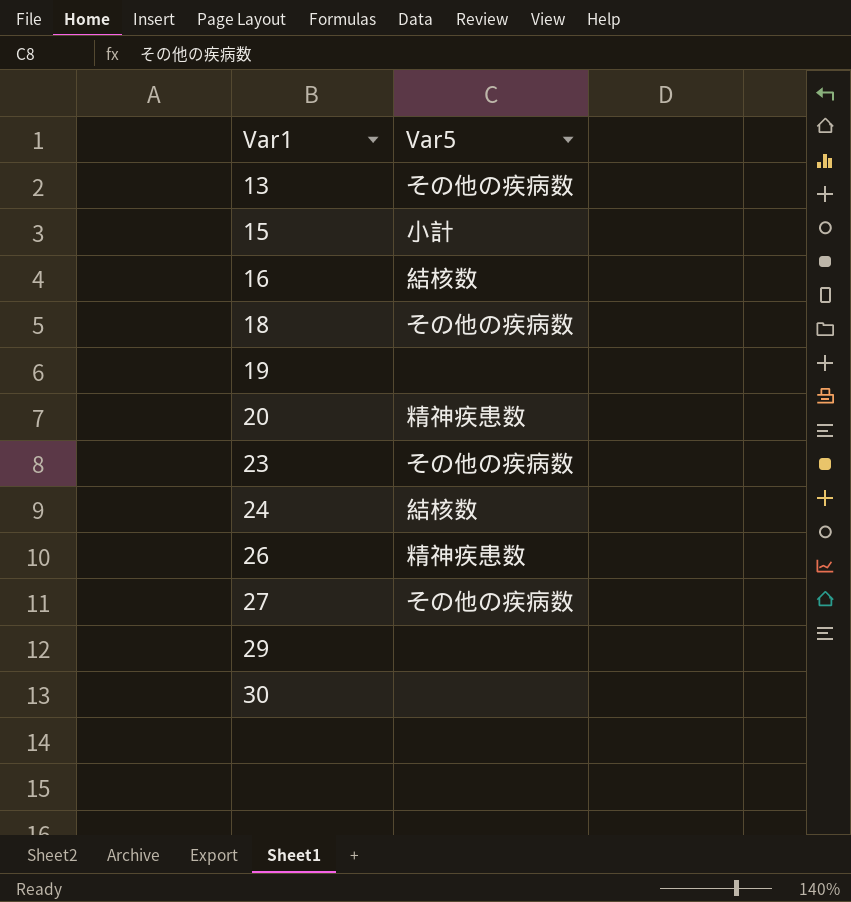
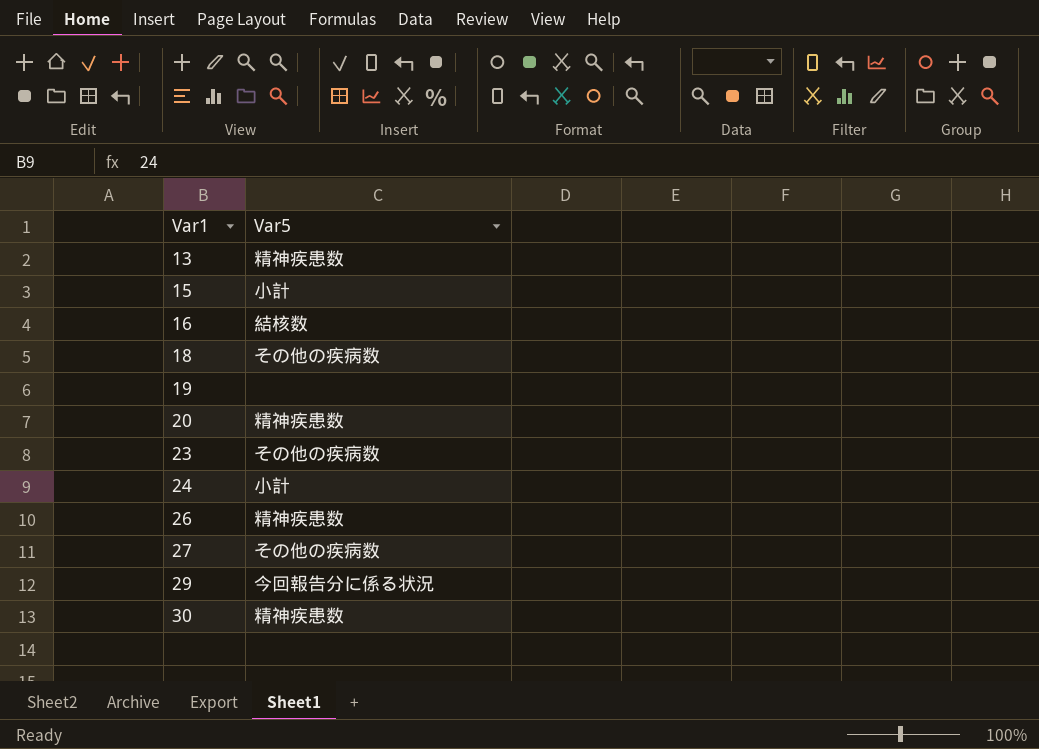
13 | Var5: その他の疾病数 -> 精神疾患数
24 | Var5: 結核数 -> 小計
29 | Var5: none -> 今回報告分に係る状況
30 | Var5: none -> 精神疾患数

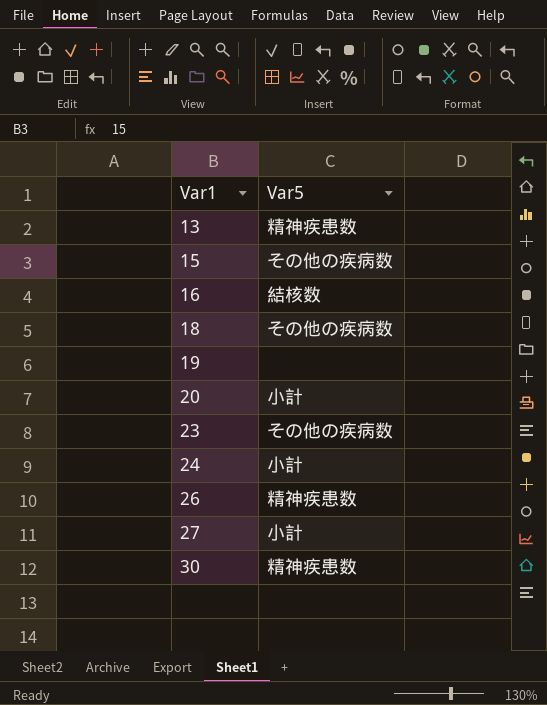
row 29: 今回報告分に係る状況 -> none
15 | Var5: 小計 -> その他の疾病数
20 | Var5: 精神疾患数 -> 小計
27 | Var5: その他の疾病数 -> 小計

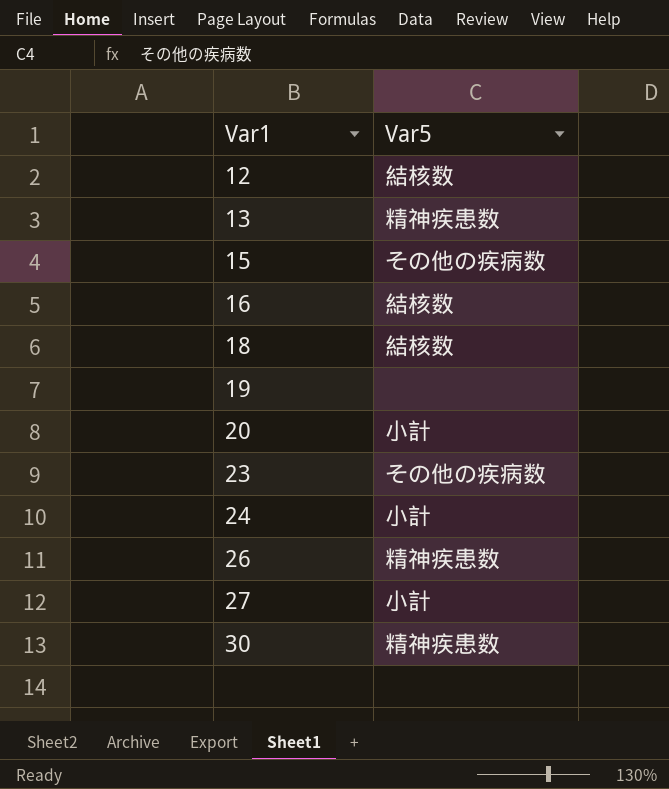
row 12: none -> 結核数
18 | Var5: その他の疾病数 -> 結核数

